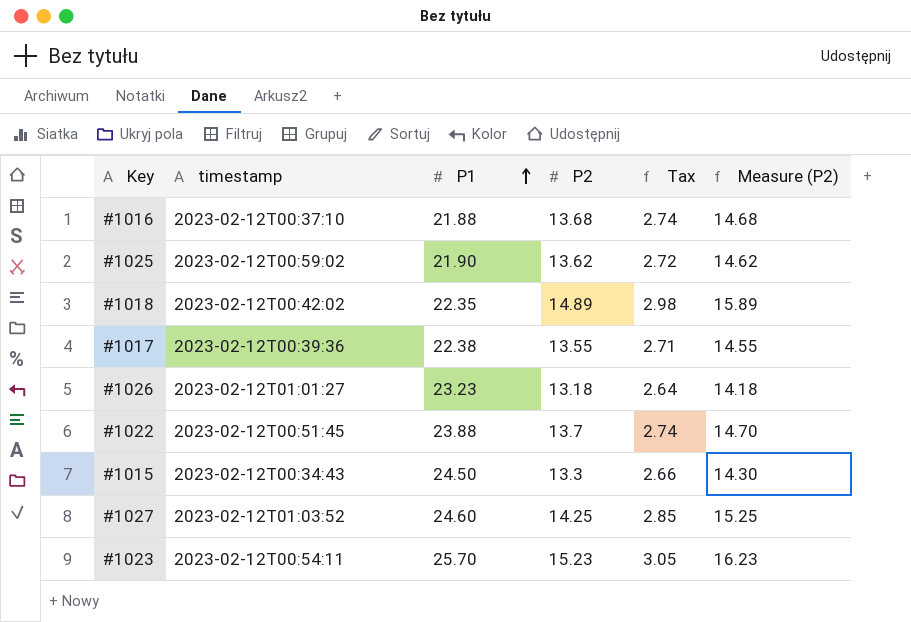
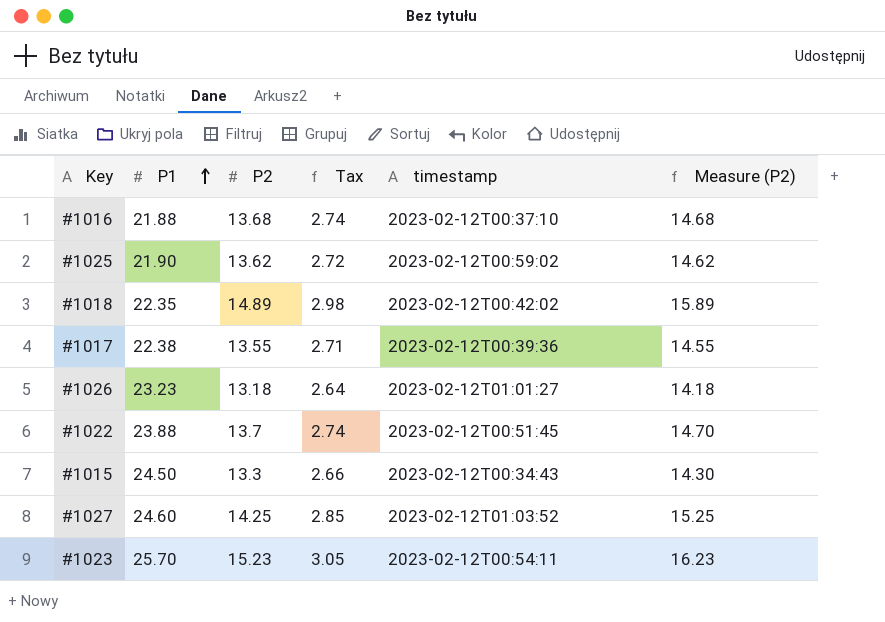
column timestamp | position: 2 -> 5

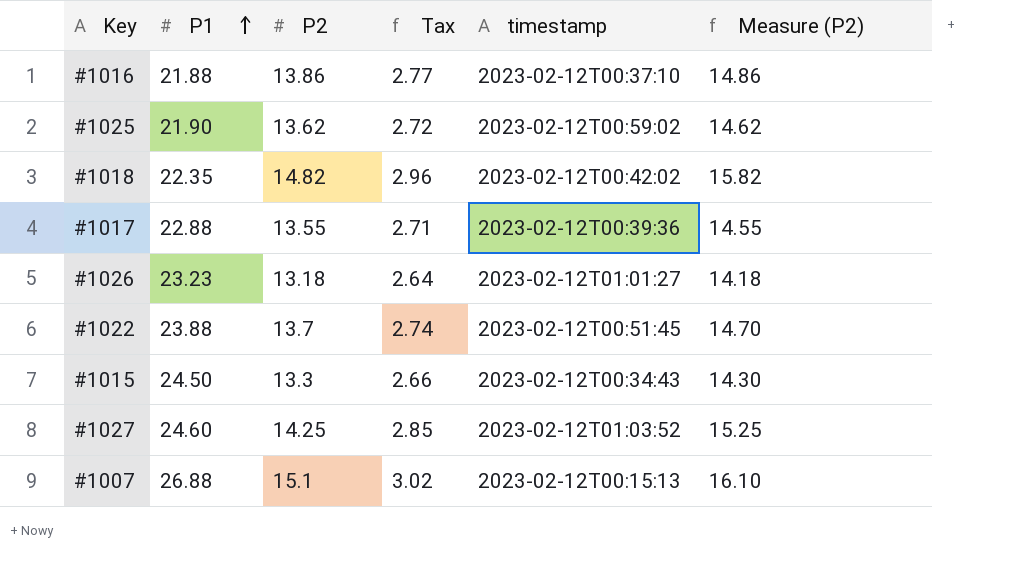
row #1023: 25.70 | 15.23 | 3.05 | 2023-02-12T00:54:11 | 16.23 -> none
#1016 | P2: 13.68 -> 13.86
#1016 | Tax: 2.74 -> 2.77
#1016 | Measure (P2): 14.68 -> 14.86
#1018 | P2: 14.89 -> 14.82
#1018 | Tax: 2.98 -> 2.96
#1018 | Measure (P2): 15.89 -> 15.82
#1017 | P1: 22.38 -> 22.88
row #1007: none -> 26.88 | 15.1 | 3.02 | 2023-02-12T00:15:13 | 16.10

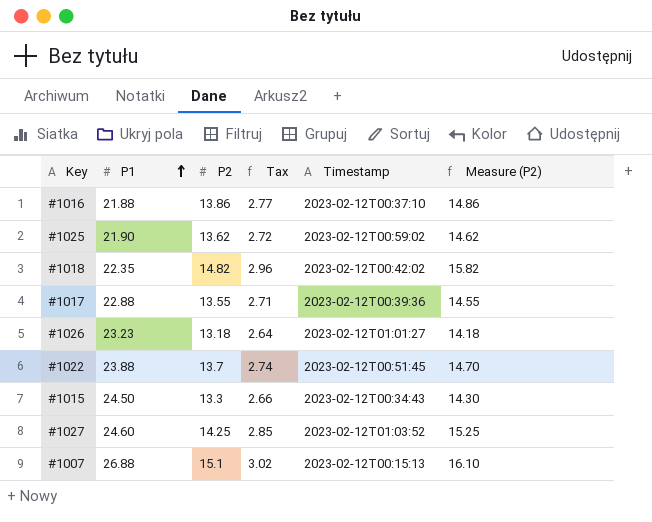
column name: timestamp -> Timestamp

